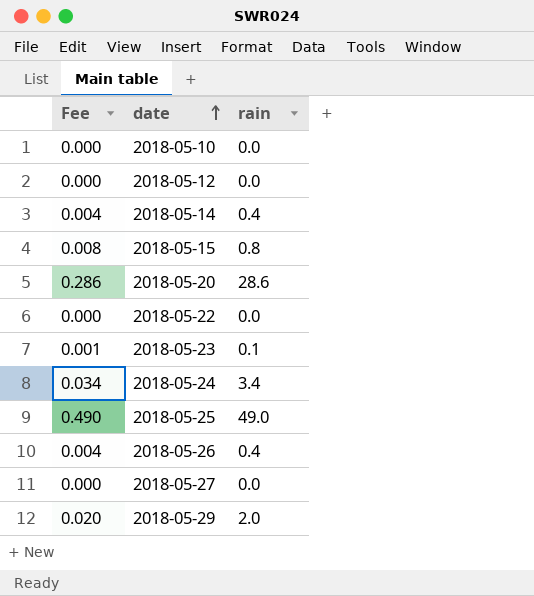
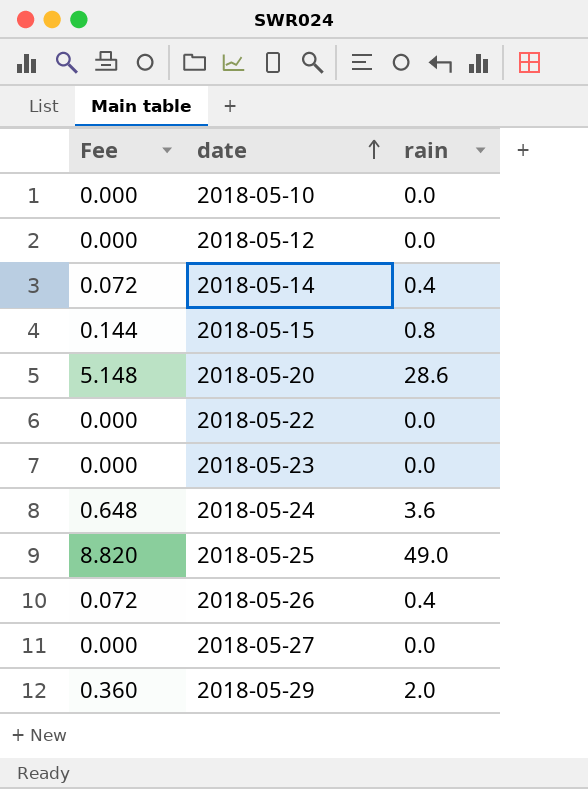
column Fee | formula: [rain] * 0.01 -> [rain] * 0.18
2018-05-23 | rain: 0.1 -> 0.0
2018-05-24 | rain: 3.4 -> 3.6

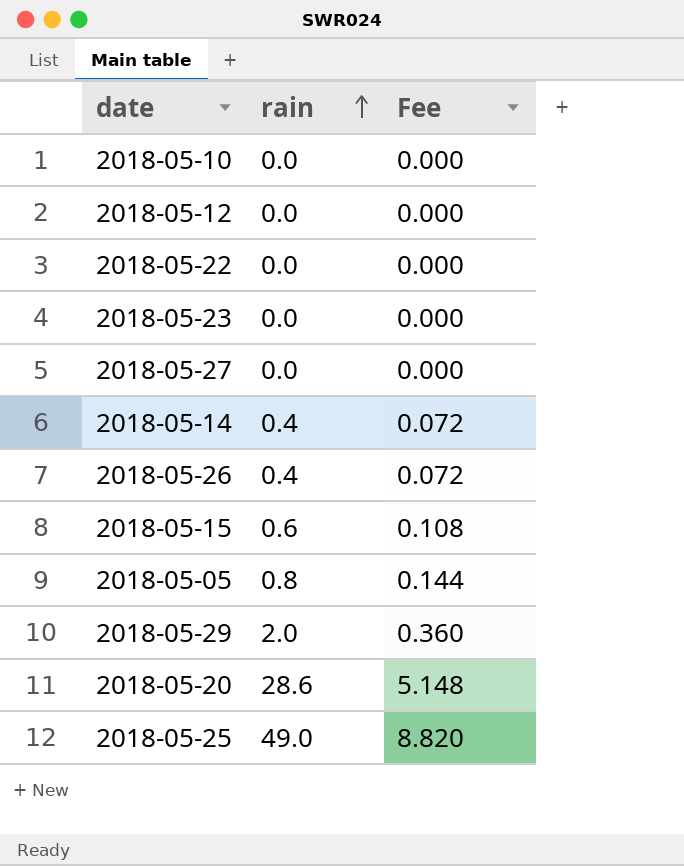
row order: date ascending -> rain ascending
column Fee | position: 1 -> 3
row 2018-05-24: 0.648 | 3.6 -> none
2018-05-15 | rain: 0.8 -> 0.6
2018-05-15 | Fee: 0.144 -> 0.108
row 2018-05-05: none -> 0.8 | 0.144

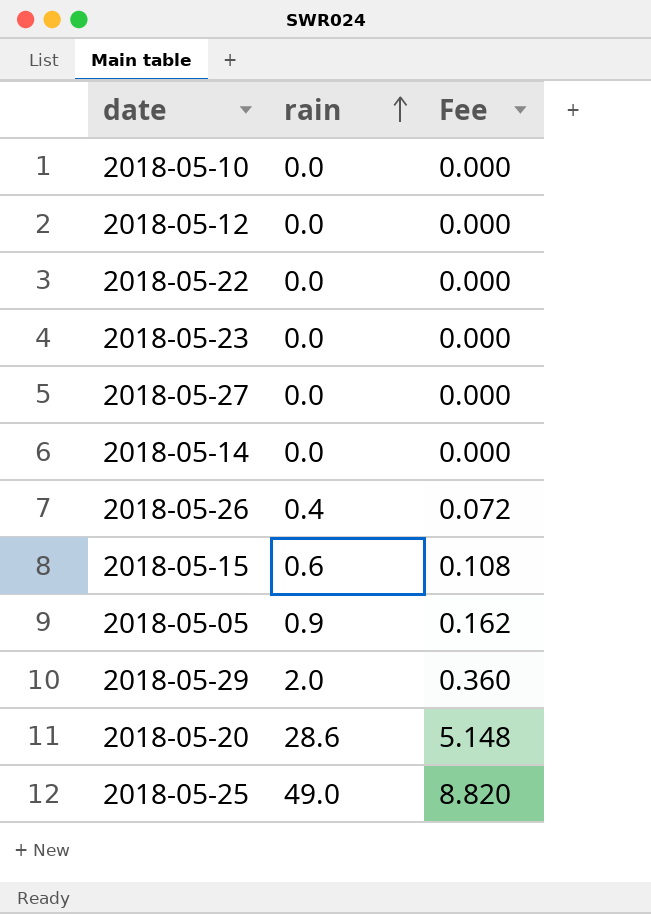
2018-05-14 | rain: 0.4 -> 0.0
2018-05-14 | Fee: 0.072 -> 0.000
2018-05-05 | rain: 0.8 -> 0.9
2018-05-05 | Fee: 0.144 -> 0.162

